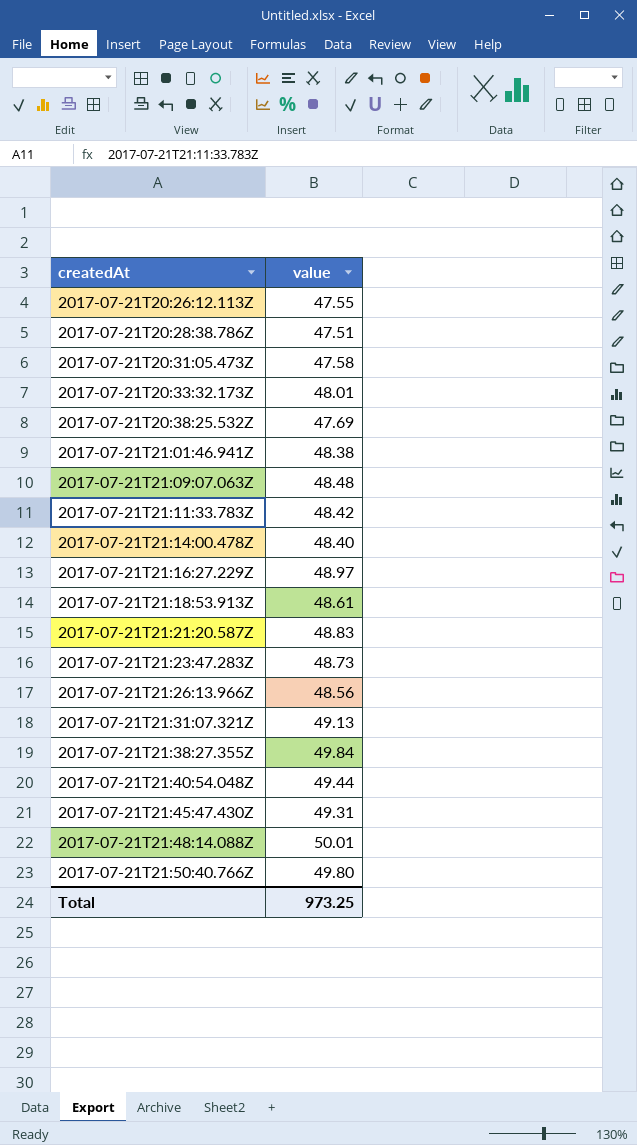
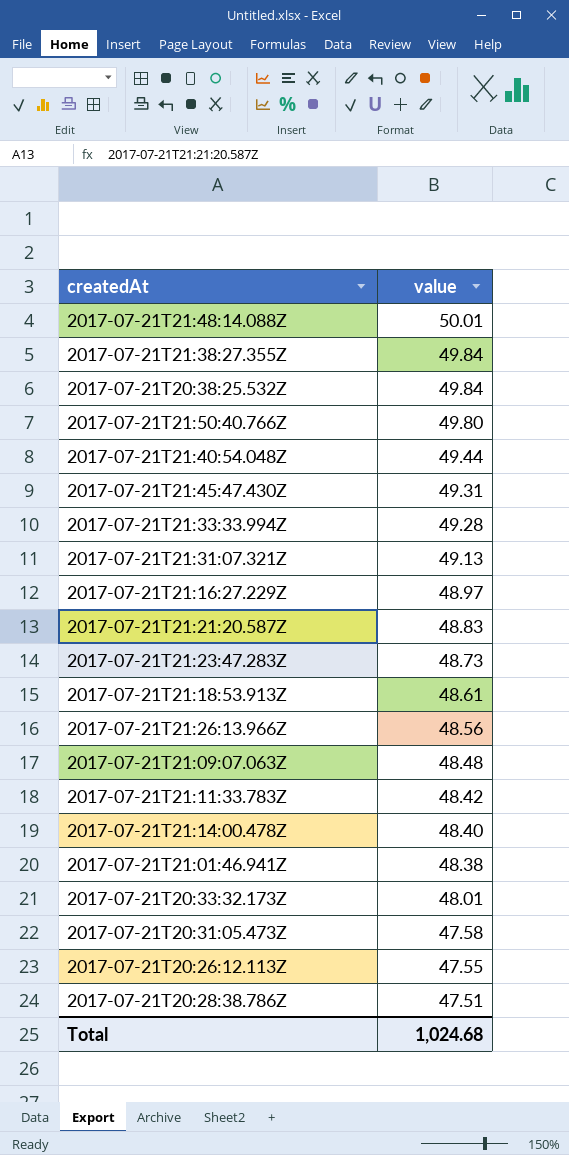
row order: createdAt ascending -> value descending
2017-07-21T20:38:25.532Z | value: 47.69 -> 49.84
row 2017-07-21T21:33:33.994Z: none -> 49.28
Total | value: 973.25 -> 1,024.68

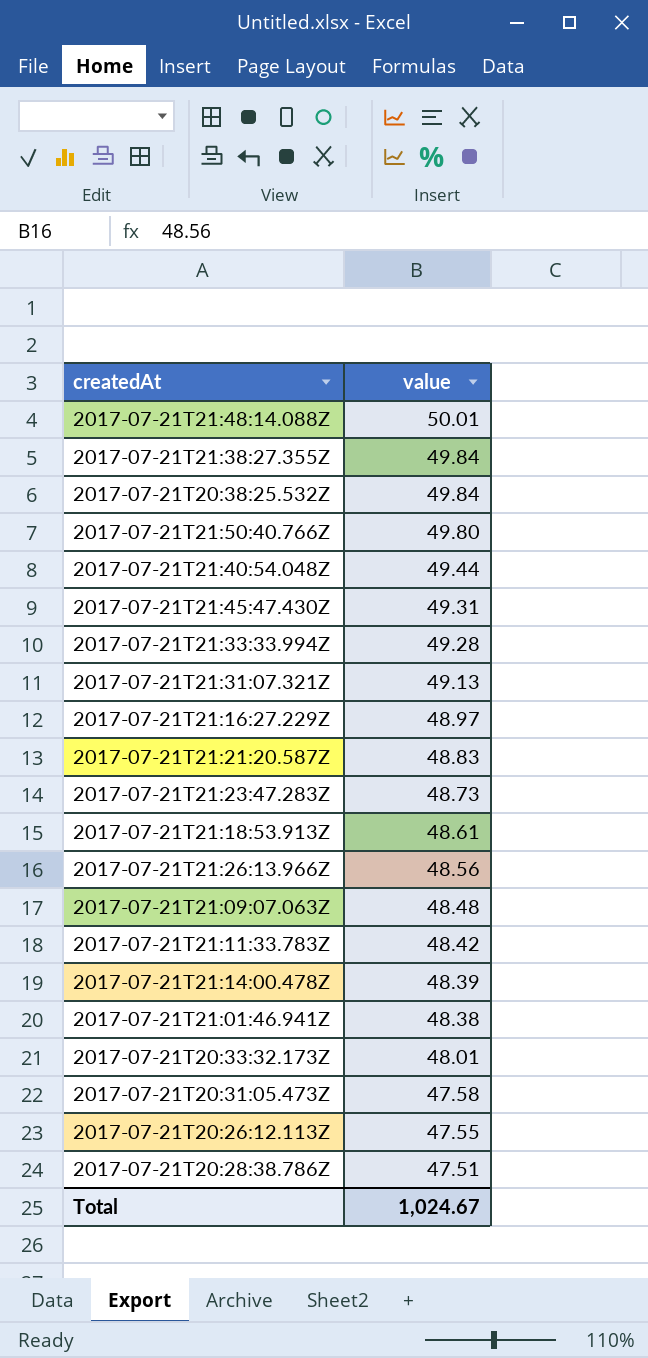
2017-07-21T21:14:00.478Z | value: 48.40 -> 48.39
Total | value: 1,024.68 -> 1,024.67

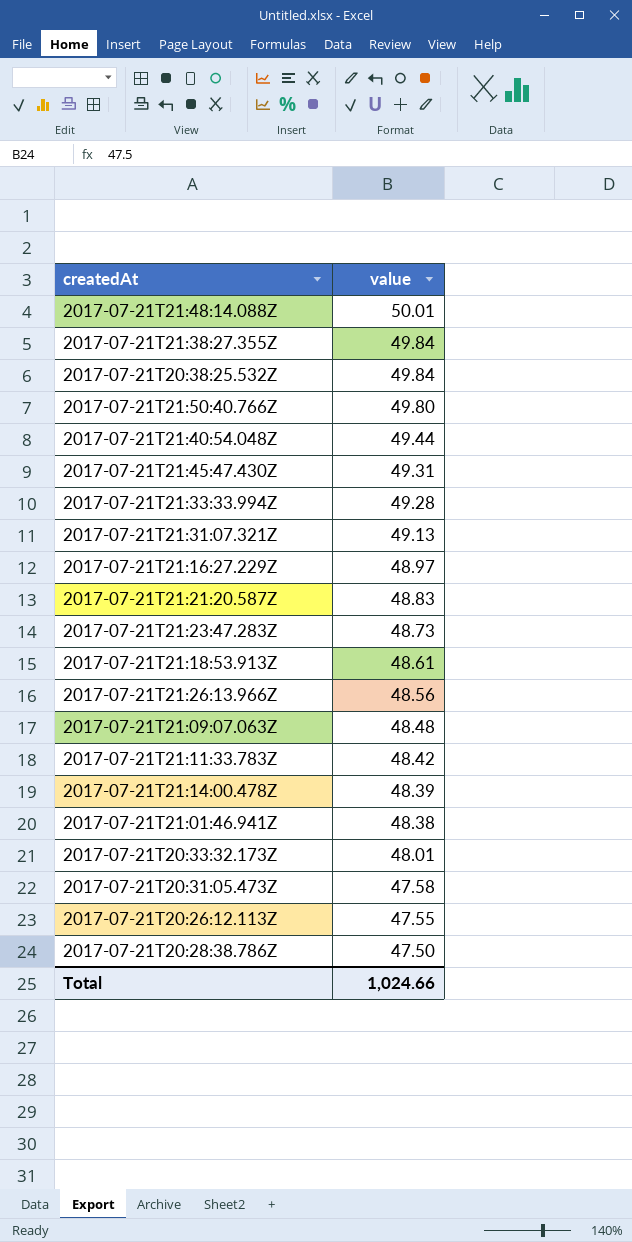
2017-07-21T20:28:38.786Z | value: 47.51 -> 47.50
Total | value: 1,024.67 -> 1,024.66

